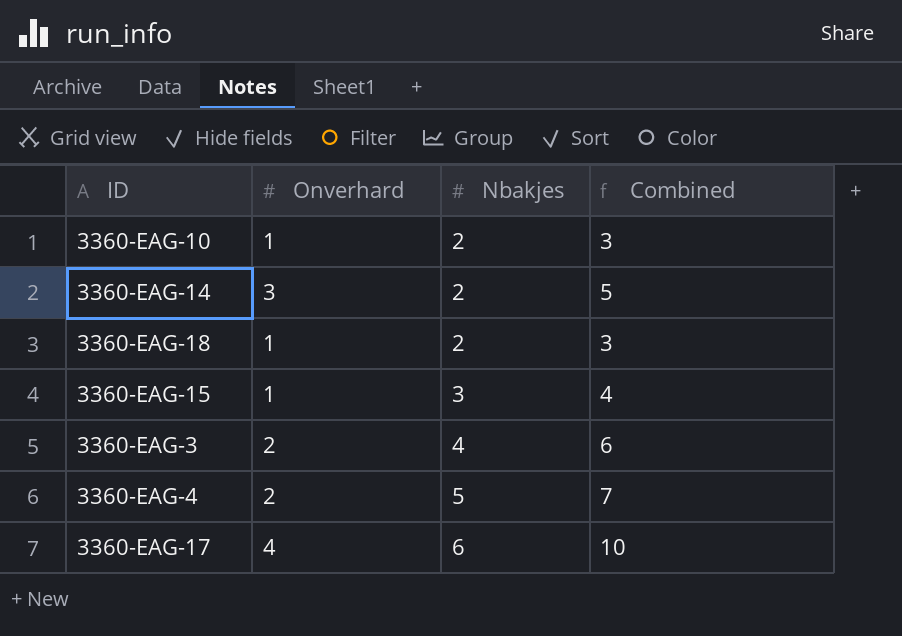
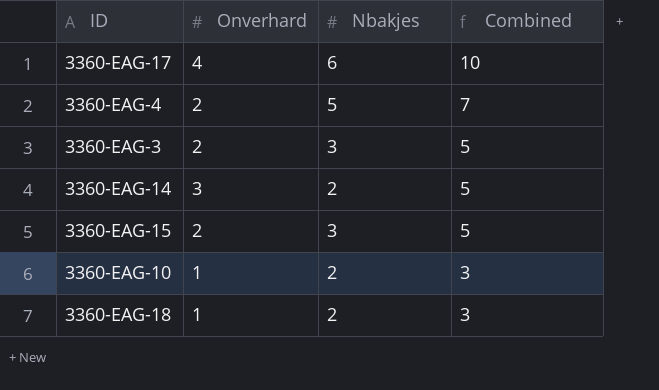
row order: Nbakjes ascending -> Combined descending
3360-EAG-3 | Nbakjes: 4 -> 3
3360-EAG-3 | Combined: 6 -> 5
3360-EAG-15 | Onverhard: 1 -> 2
3360-EAG-15 | Combined: 4 -> 5

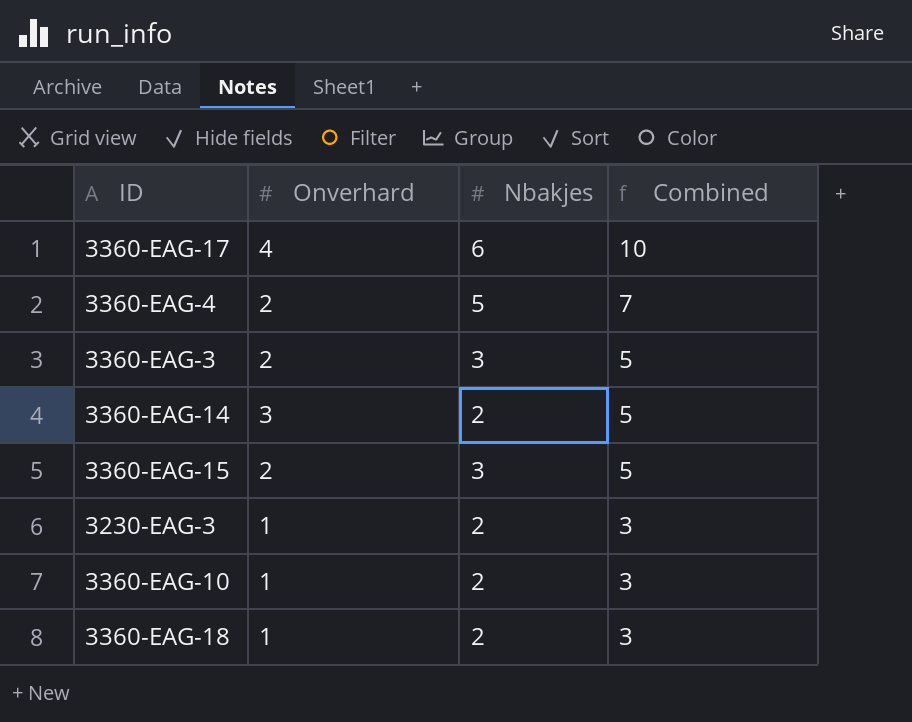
row 3230-EAG-3: none -> 1 | 2 | 3

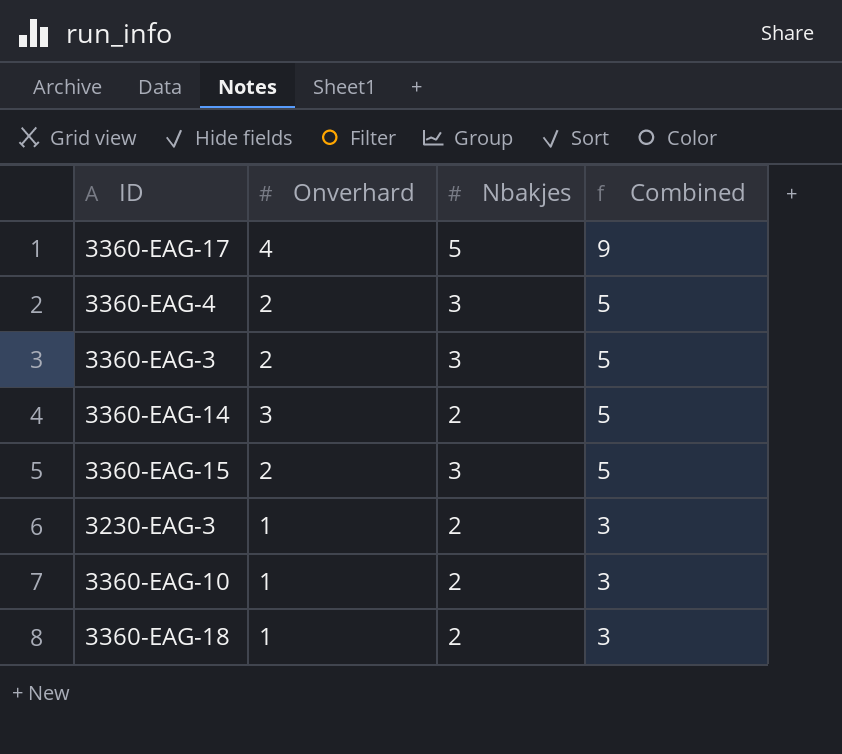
3360-EAG-17 | Nbakjes: 6 -> 5
3360-EAG-17 | Combined: 10 -> 9
3360-EAG-4 | Nbakjes: 5 -> 3
3360-EAG-4 | Combined: 7 -> 5

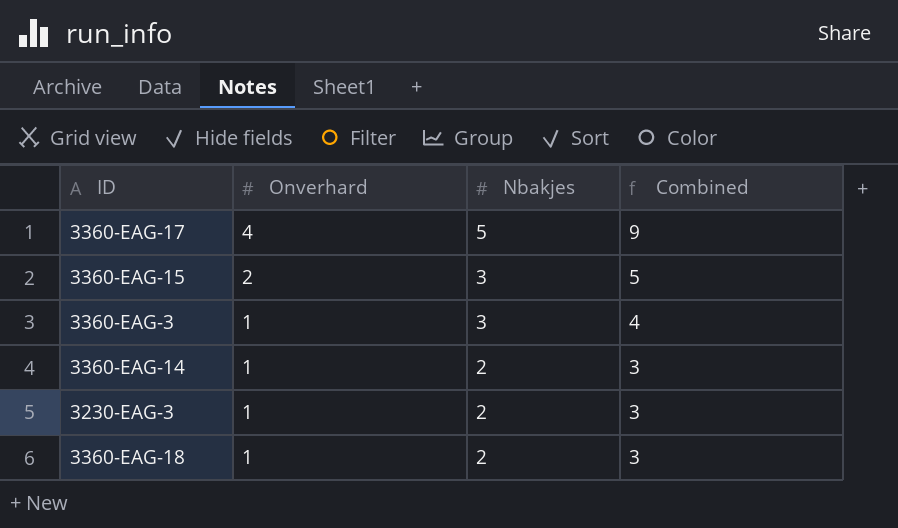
row order: Combined descending -> Onverhard descending
row 3360-EAG-4: 2 | 3 | 5 -> none
row 3360-EAG-10: 1 | 2 | 3 -> none
3360-EAG-3 | Onverhard: 2 -> 1
3360-EAG-3 | Combined: 5 -> 4
3360-EAG-14 | Onverhard: 3 -> 1
3360-EAG-14 | Combined: 5 -> 3

